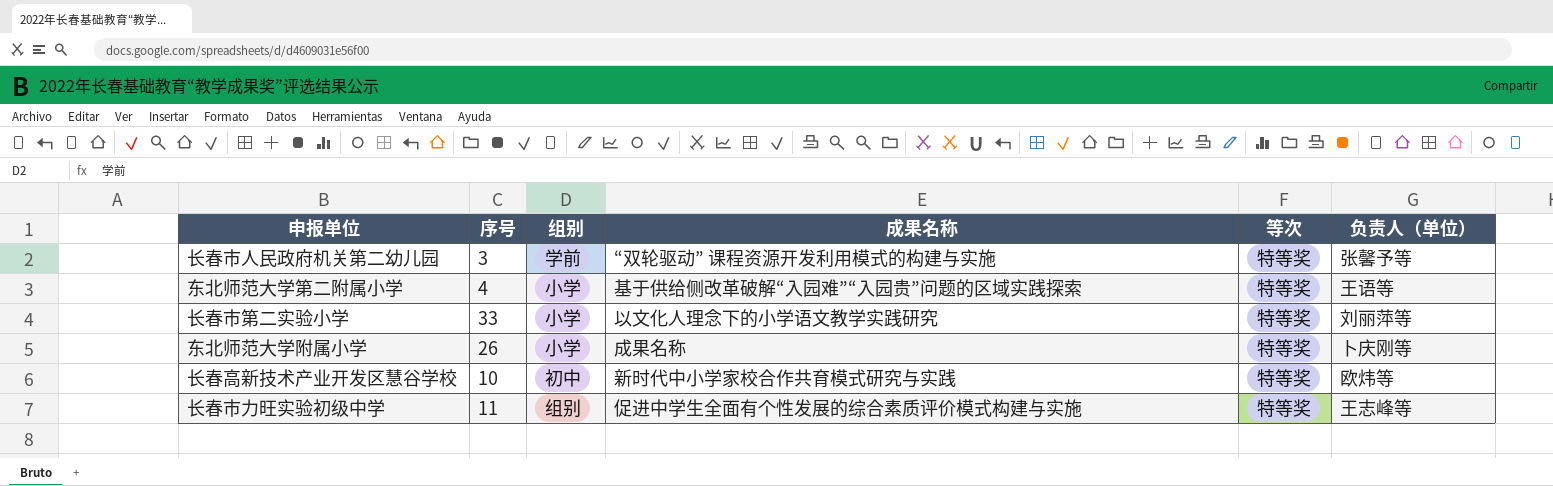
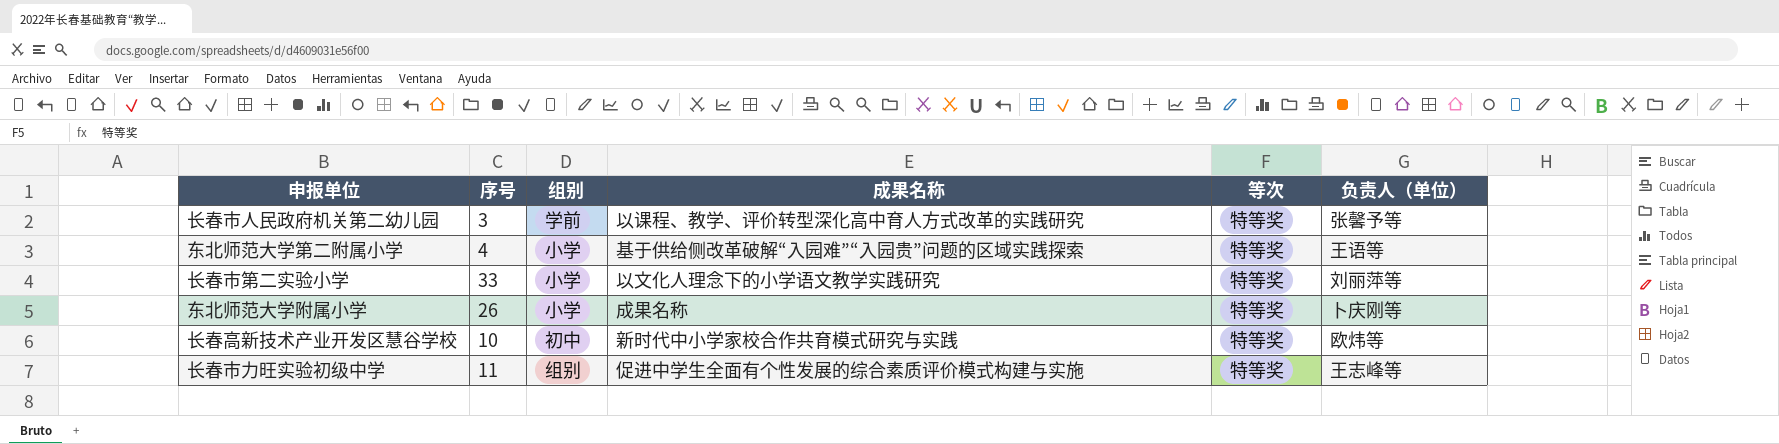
长春市人民政府机关第二幼儿园 | 成果名称: “双轮驱动” 课程资源开发利用模式的构建与实施 -> 以课程、教学、评价转型深化高中育人方式改革的实践研究

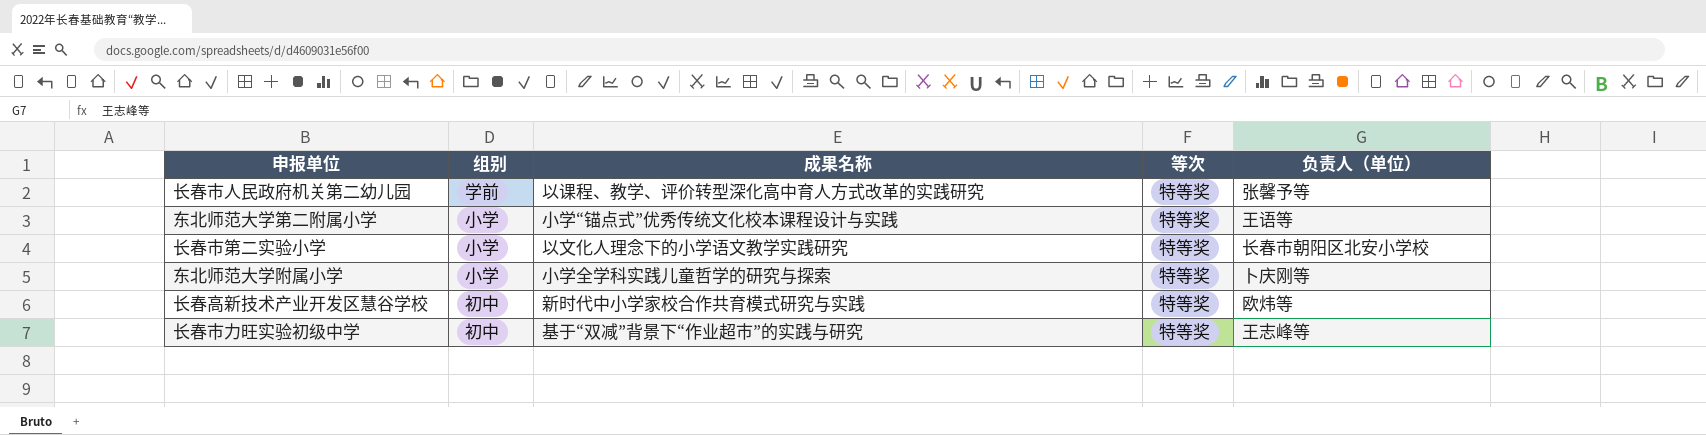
column 序号 | position: 2 -> none
东北师范大学第二附属小学 | 成果名称: 基于供给侧改革破解“入园难”“入园贵”问题的区域实践探索 -> 小学“锚点式”优秀传统文化校本课程设计与实践
长春市第二实验小学 | 负责人（单位）: 刘丽萍等 -> 长春市朝阳区北安小学校
东北师范大学附属小学 | 成果名称: 成果名称 -> 小学全学科实践儿童哲学的研究与探索
长春市力旺实验初级中学 | 组别: 组别 -> 初中
长春市力旺实验初级中学 | 成果名称: 促进中学生全面有个性发展的综合素质评价模式构建与实施 -> 基于“双减”背景下“作业超市”的实践与研究

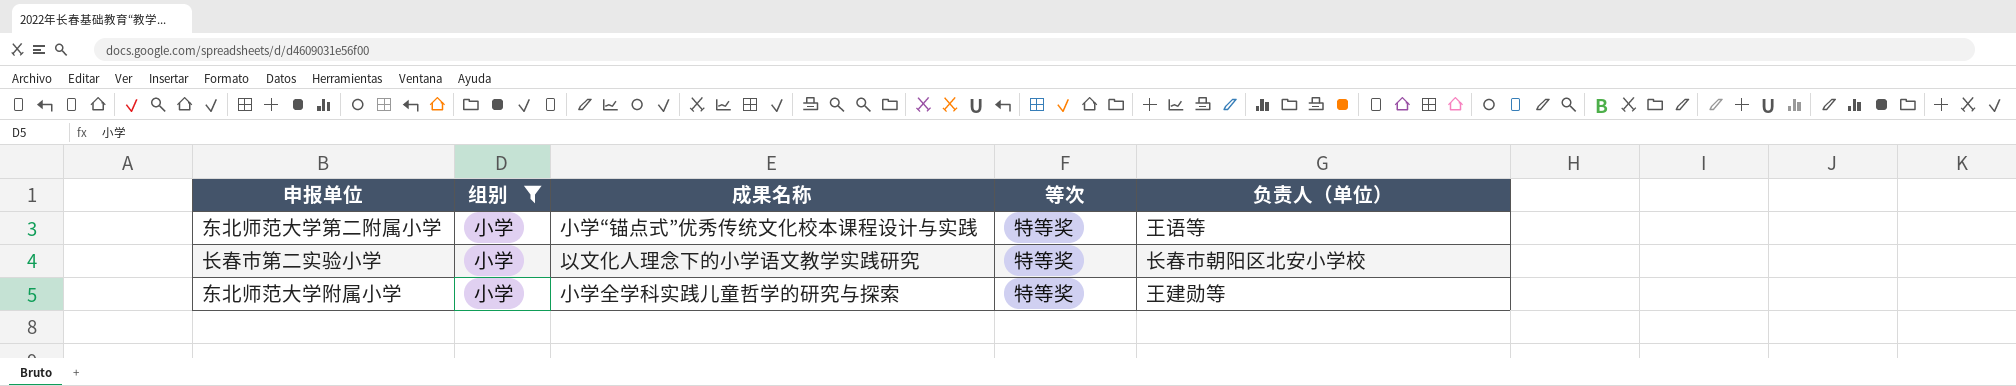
filter: none -> 组别 = 小学
东北师范大学附属小学 | 负责人（单位）: 卜庆刚等 -> 王建勋等

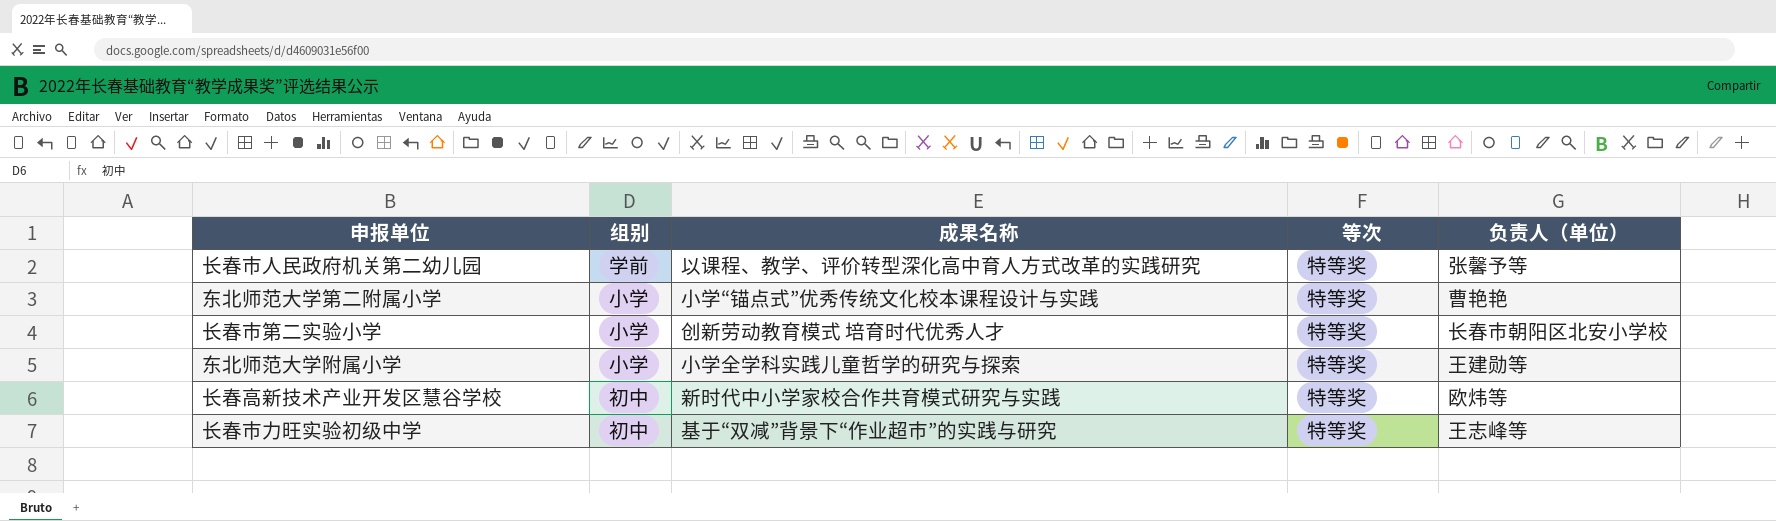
filter: 组别 = 小学 -> none
东北师范大学第二附属小学 | 负责人（单位）: 王语等 -> 曹艳艳
长春市第二实验小学 | 成果名称: 以文化人理念下的小学语文教学实践研究 -> 创新劳动教育模式 培育时代优秀人才

